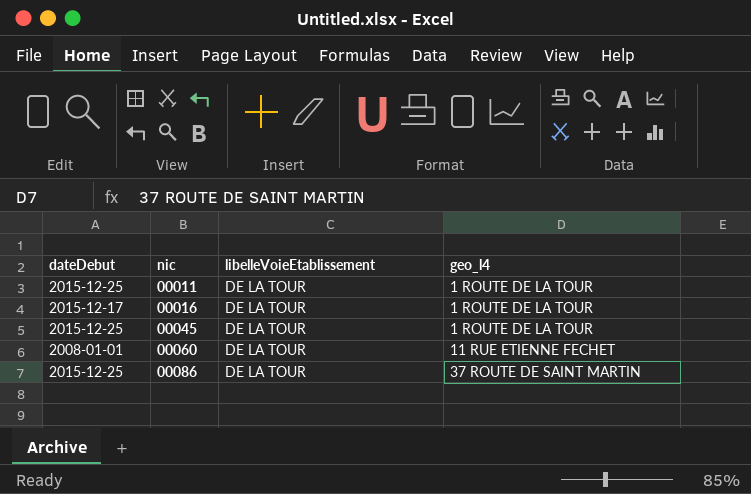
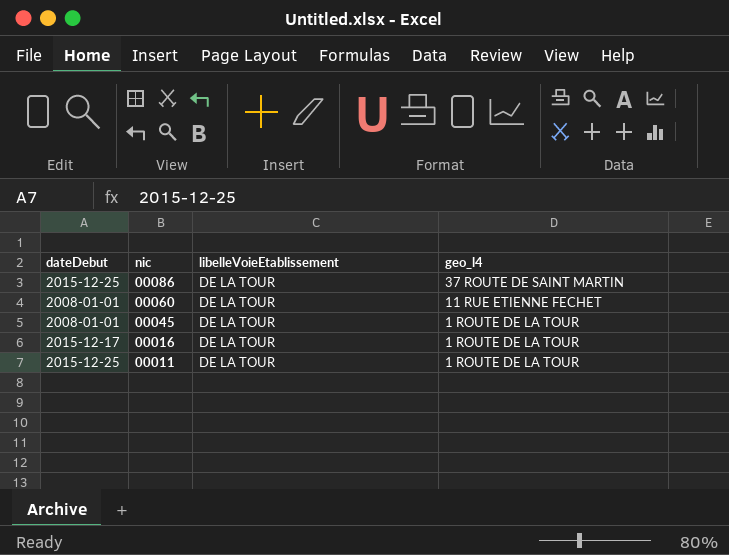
row order: nic ascending -> nic descending
00045 | dateDebut: 2015-12-25 -> 2008-01-01

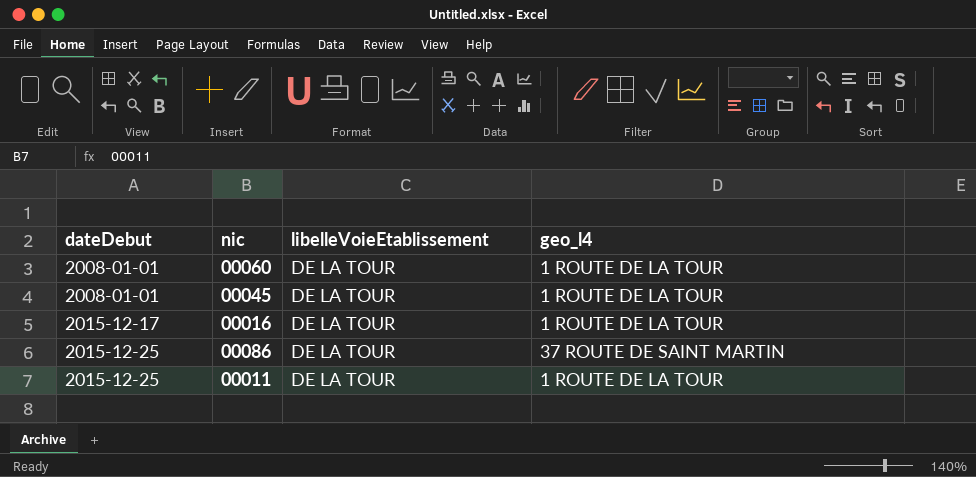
row order: nic descending -> dateDebut ascending
00060 | geo_l4: 11 RUE ETIENNE FECHET -> 1 ROUTE DE LA TOUR

